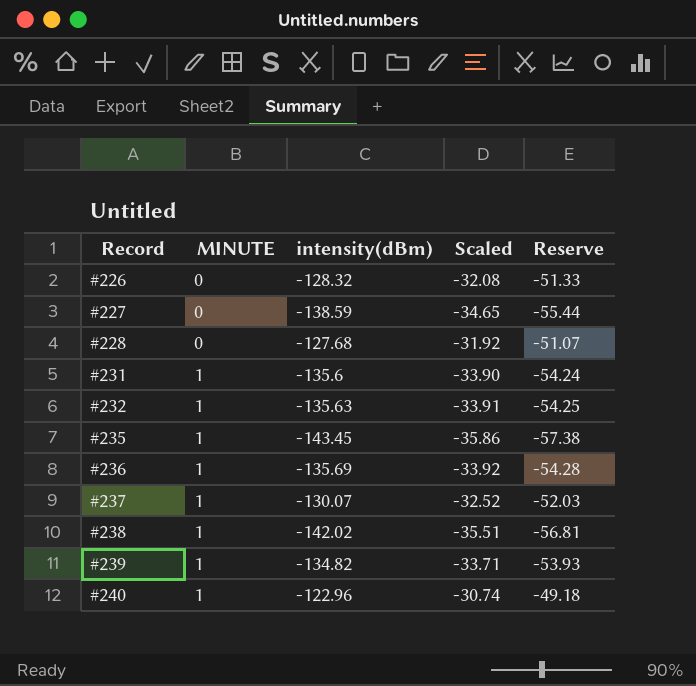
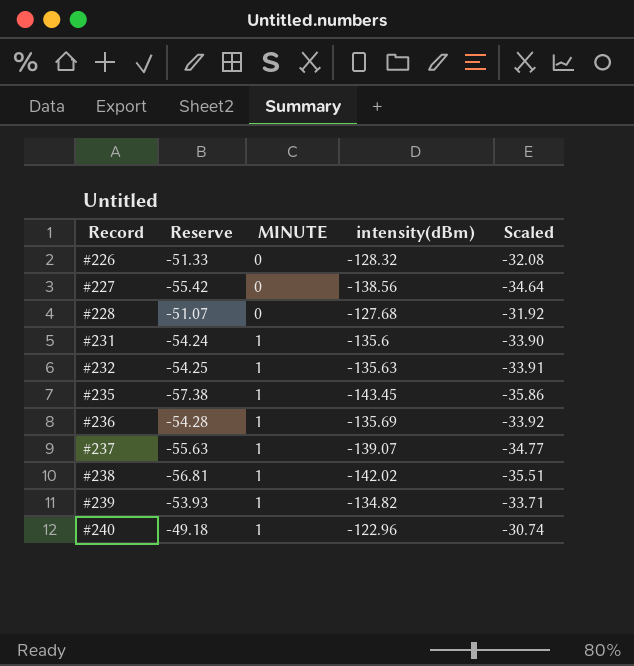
column Reserve | position: 5 -> 2
#227 | Reserve: -55.44 -> -55.42
#227 | intensity(dBm): -138.59 -> -138.56
#227 | Scaled: -34.65 -> -34.64
#237 | Reserve: -52.03 -> -55.63
#237 | intensity(dBm): -130.07 -> -139.07
#237 | Scaled: -32.52 -> -34.77

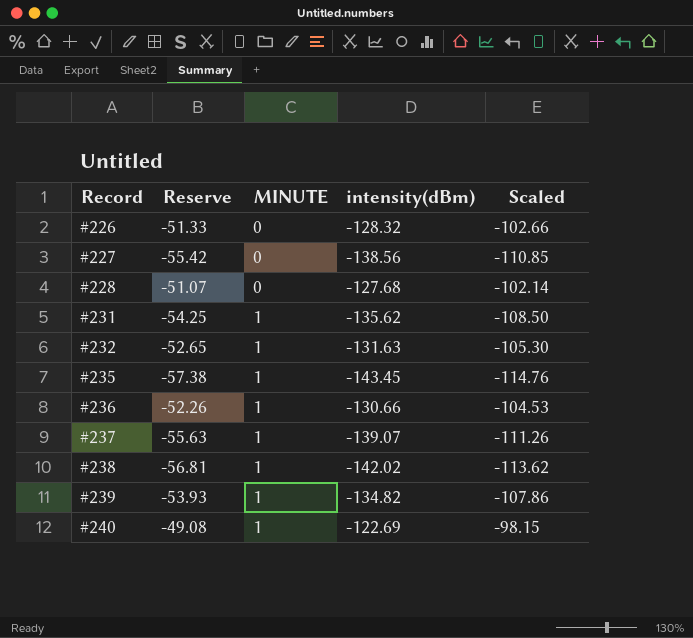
column Scaled | formula: [intensity(dBm)] * 0.25 -> [intensity(dBm)] * 0.8
#231 | Reserve: -54.24 -> -54.25
#231 | intensity(dBm): -135.6 -> -135.62
#232 | Reserve: -54.25 -> -52.65
#232 | intensity(dBm): -135.63 -> -131.63
#236 | Reserve: -54.28 -> -52.26
#236 | intensity(dBm): -135.69 -> -130.66
#240 | Reserve: -49.18 -> -49.08
#240 | intensity(dBm): -122.96 -> -122.69

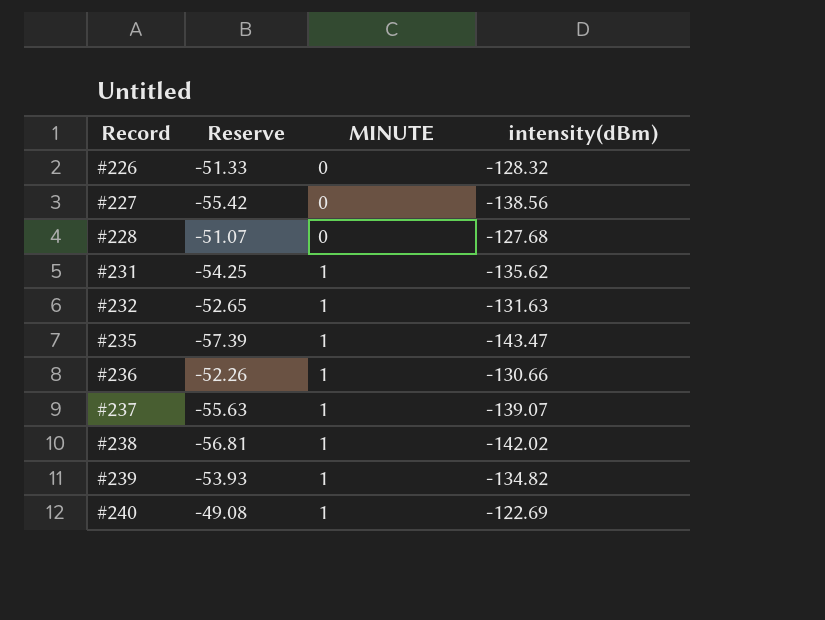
column Scaled | formula: [intensity(dBm)] * 0.8 -> none
#235 | Reserve: -57.38 -> -57.39
#235 | intensity(dBm): -143.45 -> -143.47

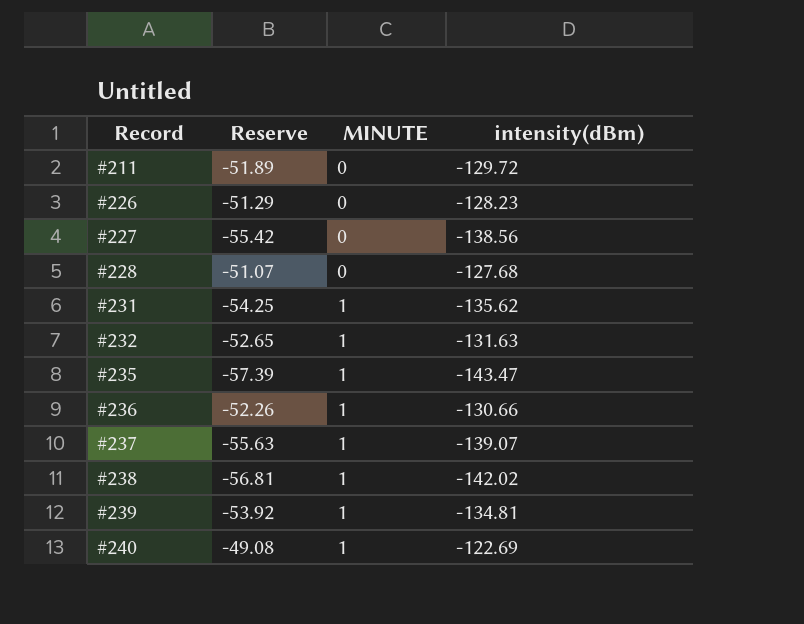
row #211: none -> -51.89 | 0 | -129.72
#226 | Reserve: -51.33 -> -51.29
#226 | intensity(dBm): -128.32 -> -128.23
#239 | Reserve: -53.93 -> -53.92
#239 | intensity(dBm): -134.82 -> -134.81

